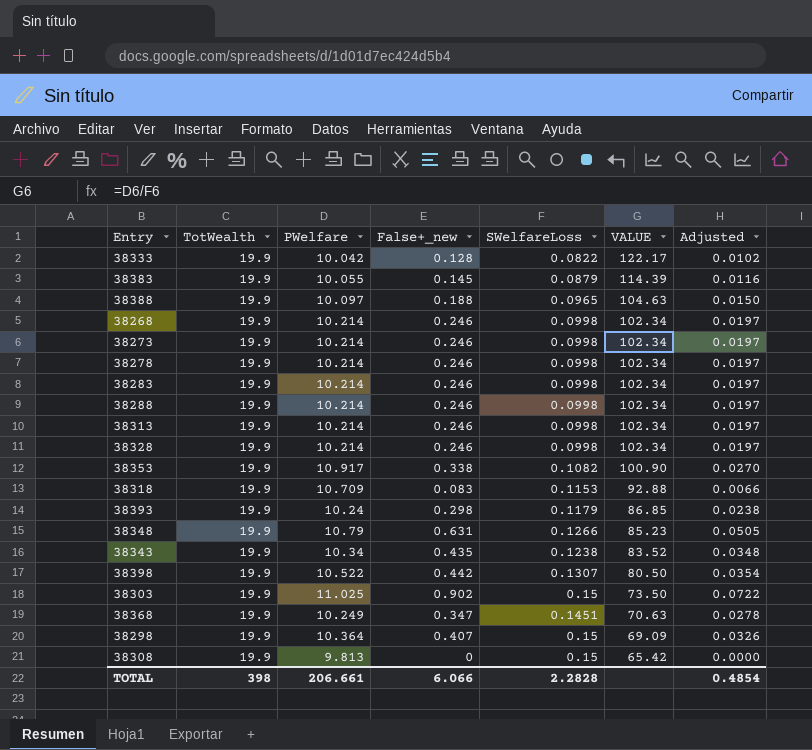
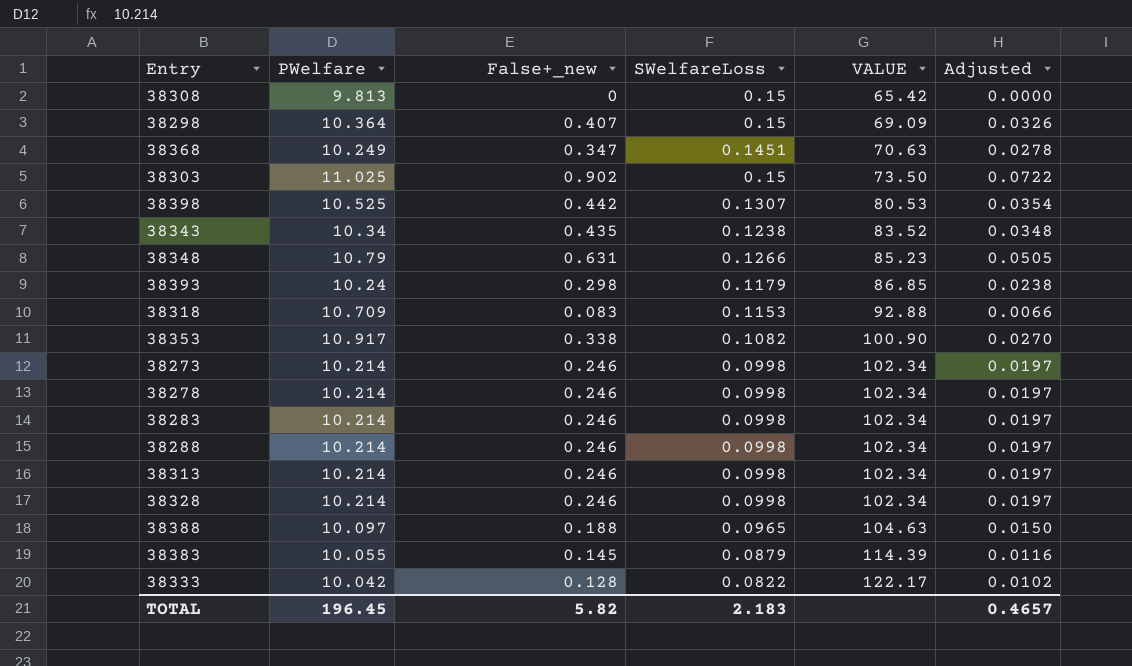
row order: VALUE descending -> VALUE ascending
column TotWealth | position: 2 -> none
row 38268: 19.9 | 10.214 | 0.246 | 0.0998 | 102.34 | 0.0197 -> none
38398 | PWelfare: 10.522 -> 10.525
38398 | VALUE: 80.50 -> 80.53
TOTAL | PWelfare: 206.661 -> 196.45
TOTAL | False+_new: 6.066 -> 5.82
TOTAL | SWelfareLoss: 2.2828 -> 2.183
TOTAL | Adjusted: 0.4854 -> 0.4657

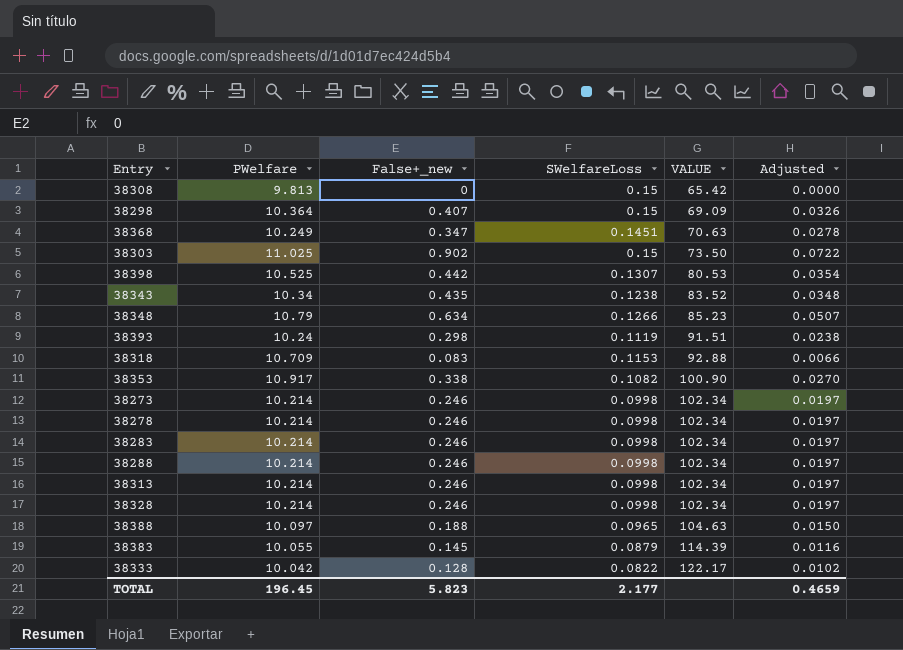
38348 | False+_new: 0.631 -> 0.634
38348 | Adjusted: 0.0505 -> 0.0507
38393 | SWelfareLoss: 0.1179 -> 0.1119
38393 | VALUE: 86.85 -> 91.51
TOTAL | False+_new: 5.82 -> 5.823
TOTAL | SWelfareLoss: 2.183 -> 2.177
TOTAL | Adjusted: 0.4657 -> 0.4659

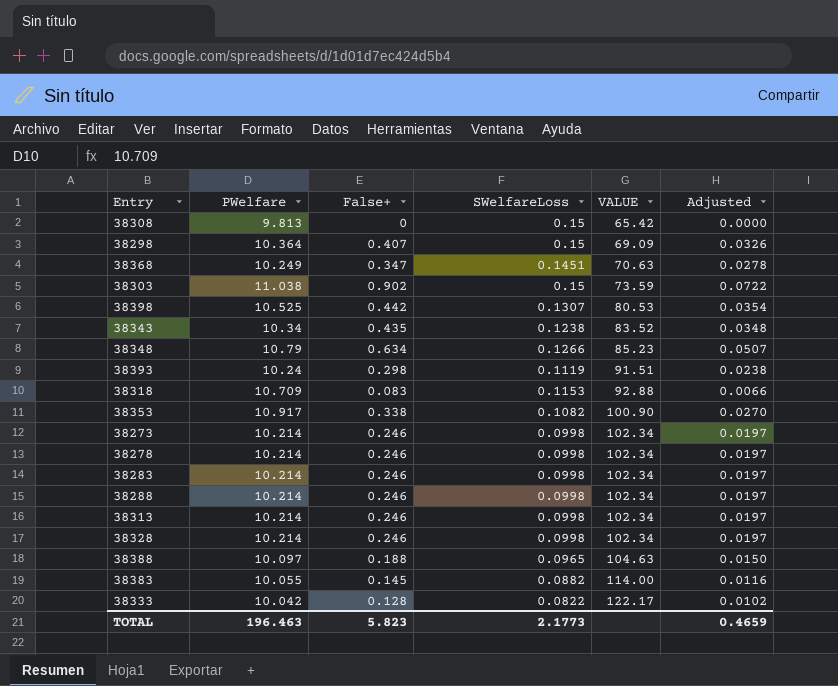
column name: False+_new -> False+
38303 | PWelfare: 11.025 -> 11.038
38303 | VALUE: 73.50 -> 73.59
38383 | SWelfareLoss: 0.0879 -> 0.0882
38383 | VALUE: 114.39 -> 114.00
TOTAL | PWelfare: 196.45 -> 196.463
TOTAL | SWelfareLoss: 2.177 -> 2.1773

